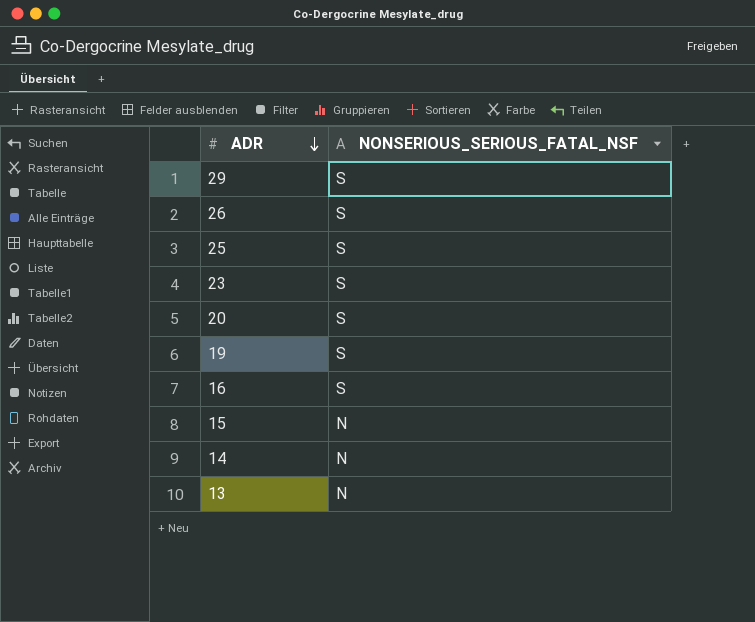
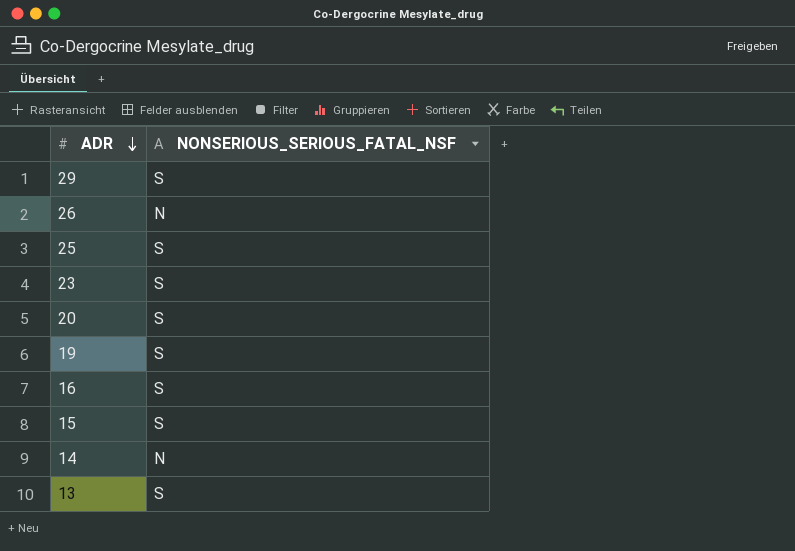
26 | NONSERIOUS_SERIOUS_FATAL_NSF: S -> N
15 | NONSERIOUS_SERIOUS_FATAL_NSF: N -> S
13 | NONSERIOUS_SERIOUS_FATAL_NSF: N -> S

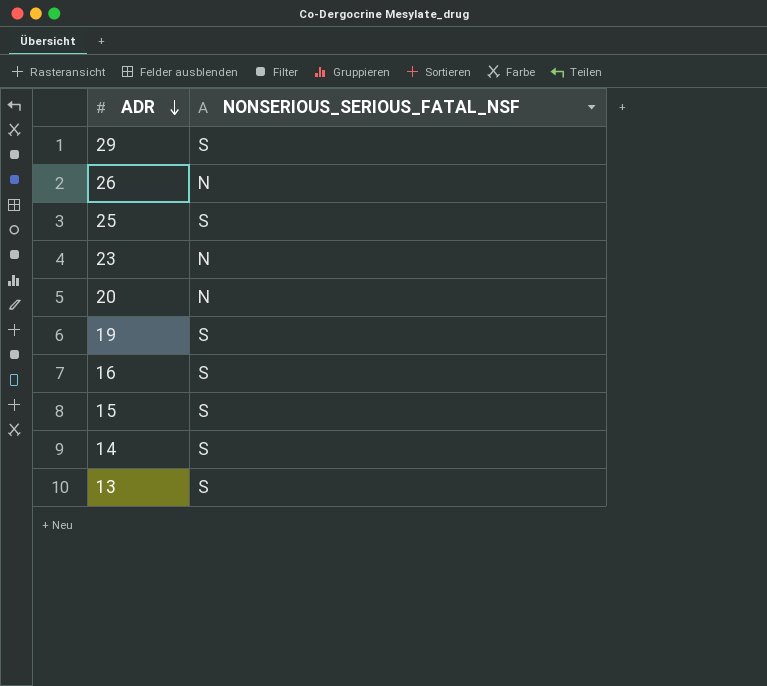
23 | NONSERIOUS_SERIOUS_FATAL_NSF: S -> N
20 | NONSERIOUS_SERIOUS_FATAL_NSF: S -> N
14 | NONSERIOUS_SERIOUS_FATAL_NSF: N -> S

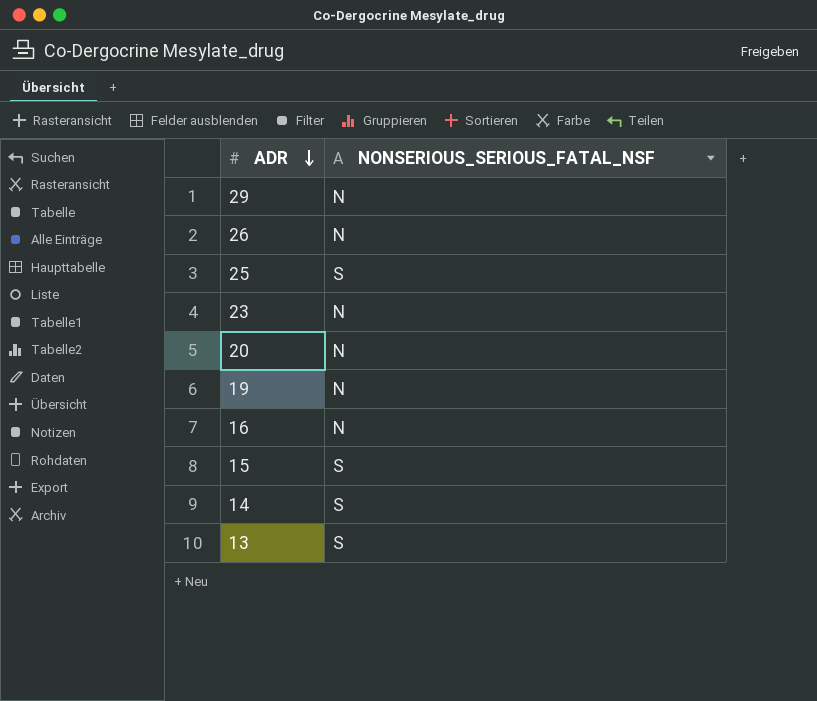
29 | NONSERIOUS_SERIOUS_FATAL_NSF: S -> N
19 | NONSERIOUS_SERIOUS_FATAL_NSF: S -> N
16 | NONSERIOUS_SERIOUS_FATAL_NSF: S -> N

